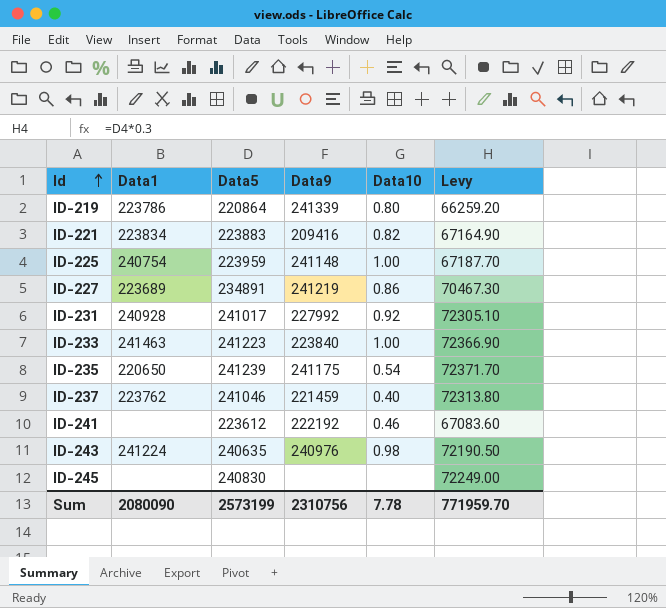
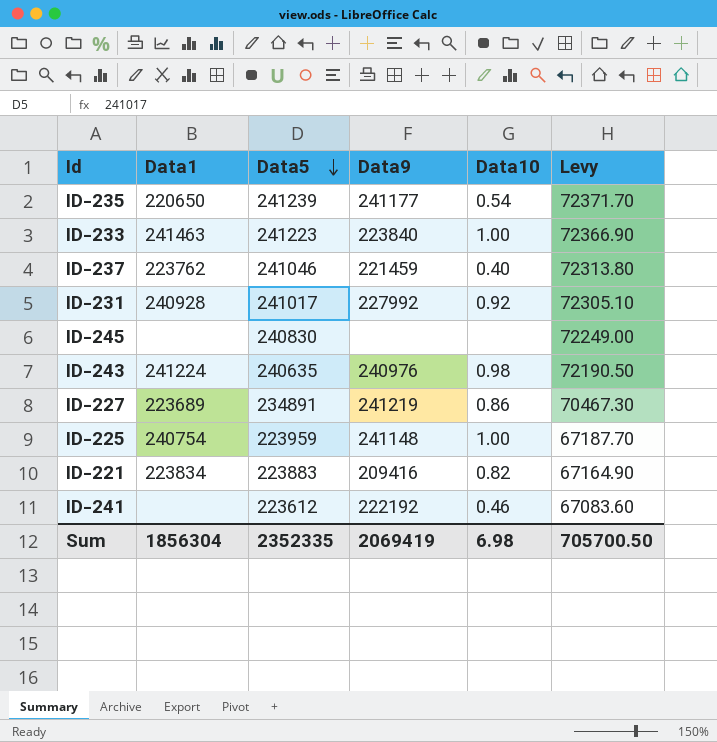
row order: Id ascending -> Data5 descending
row ID-219: 223786 | 220864 | 241339 | 0.80 | 66259.20 -> none
ID-235 | Data9: 241175 -> 241177
Sum | Data1: 2080090 -> 1856304
Sum | Data5: 2573199 -> 2352335
Sum | Data9: 2310756 -> 2069419
Sum | Data10: 7.78 -> 6.98
Sum | Levy: 771959.70 -> 705700.50

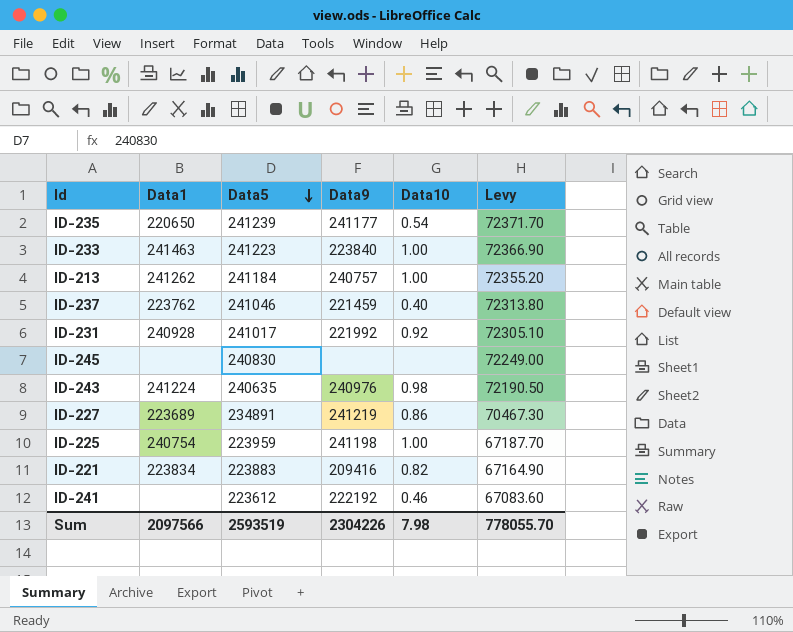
row ID-213: none -> 241262 | 241184 | 240757 | 1.00 | 72355.20
ID-231 | Data9: 227992 -> 221992
ID-225 | Data9: 241148 -> 241198
Sum | Data1: 1856304 -> 2097566
Sum | Data5: 2352335 -> 2593519
Sum | Data9: 2069419 -> 2304226
Sum | Data10: 6.98 -> 7.98
Sum | Levy: 705700.50 -> 778055.70

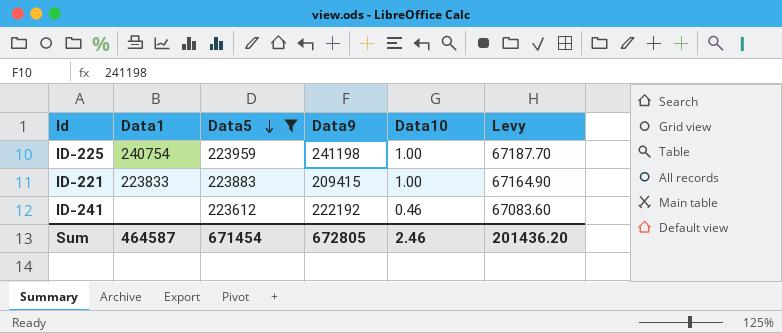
filter: none -> Data5 <= 223959
ID-221 | Data1: 223834 -> 223833
ID-221 | Data9: 209416 -> 209415
ID-221 | Data10: 0.82 -> 1.00
Sum | Data1: 2097566 -> 464587
Sum | Data5: 2593519 -> 671454
Sum | Data9: 2304226 -> 672805
Sum | Data10: 7.98 -> 2.46
Sum | Levy: 778055.70 -> 201436.20

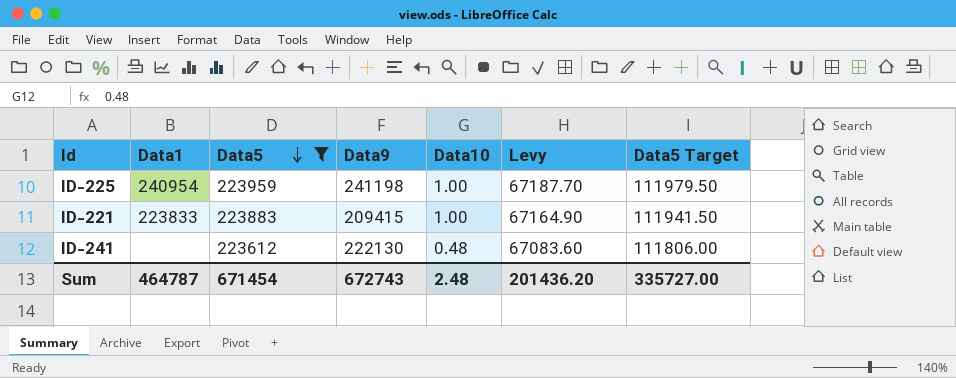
column Data5 Target | formula: none -> [Data5] * 0.5
ID-225 | Data1: 240754 -> 240954
ID-241 | Data9: 222192 -> 222130
ID-241 | Data10: 0.46 -> 0.48
Sum | Data1: 464587 -> 464787
Sum | Data9: 672805 -> 672743
Sum | Data10: 2.46 -> 2.48

